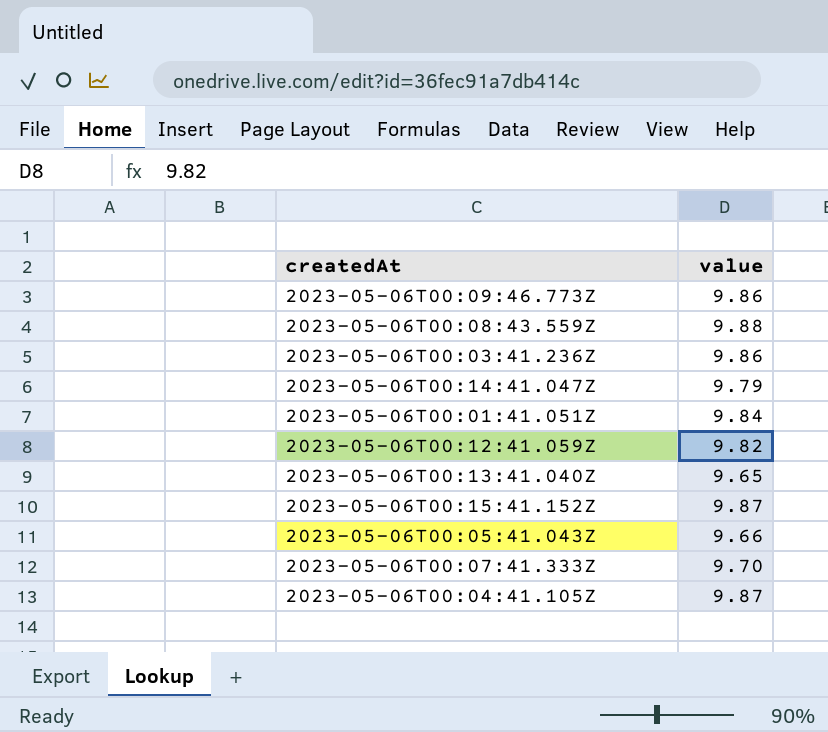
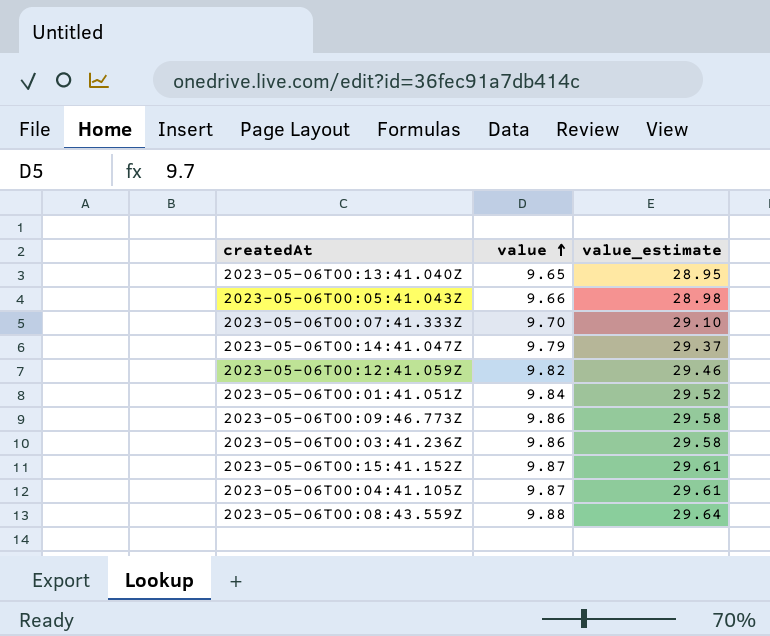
row order: none -> value ascending
column value_estimate | formula: none -> [value] * 3

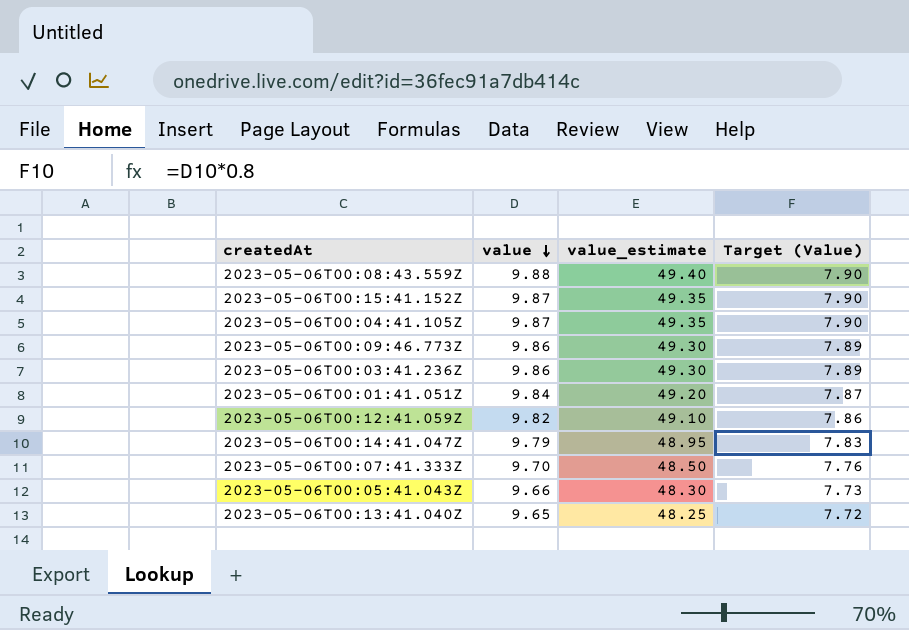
row order: value ascending -> value descending
column value_estimate | formula: [value] * 3 -> [value] * 5
column Target (Value) | formula: none -> [value] * 0.8

